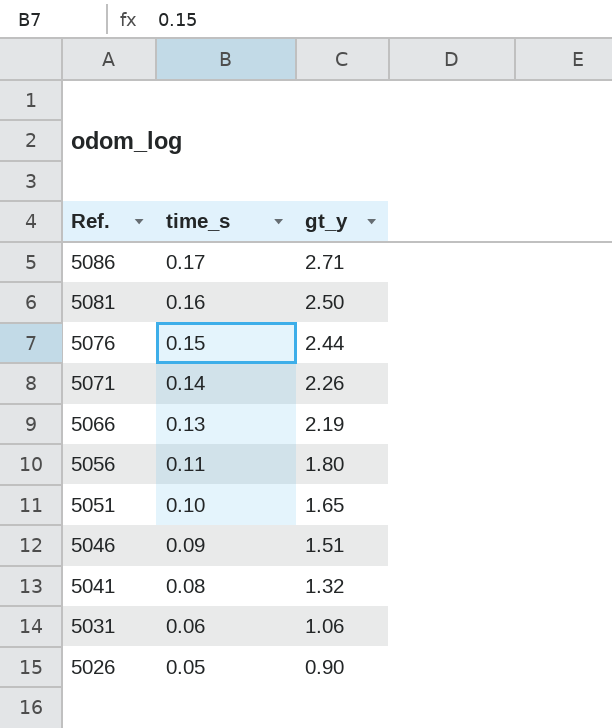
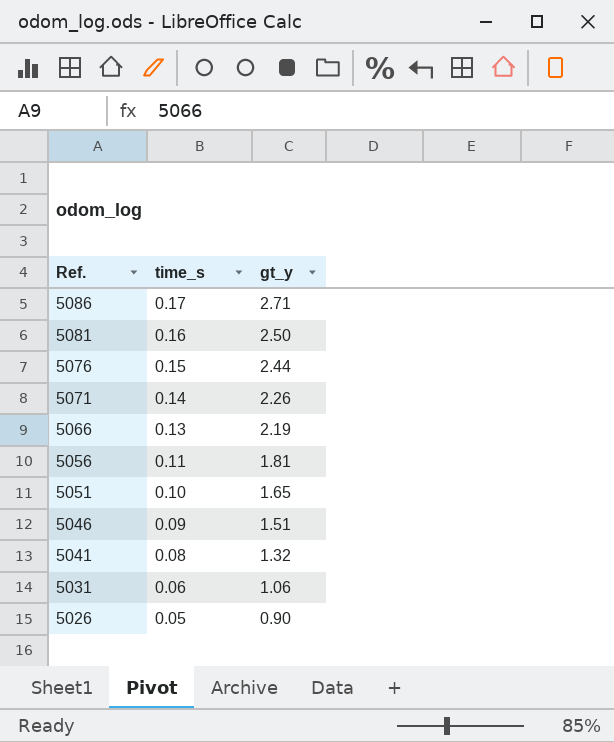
5056 | gt_y: 1.80 -> 1.81

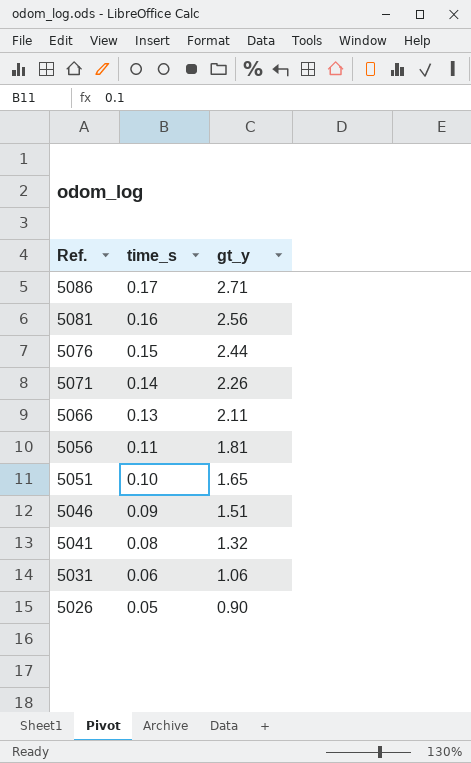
5081 | gt_y: 2.50 -> 2.56
5066 | gt_y: 2.19 -> 2.11

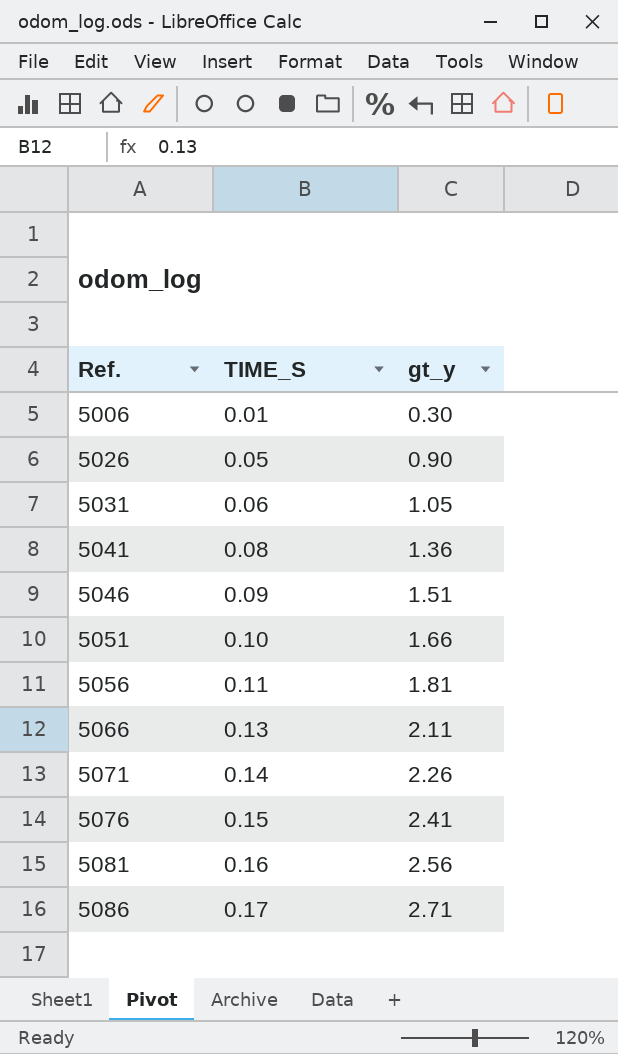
row order: Ref. descending -> Ref. ascending
column name: time_s -> TIME_S
row 5006: none -> 0.01 | 0.30
5031 | gt_y: 1.06 -> 1.05
5041 | gt_y: 1.32 -> 1.36
5051 | gt_y: 1.65 -> 1.66
5076 | gt_y: 2.44 -> 2.41

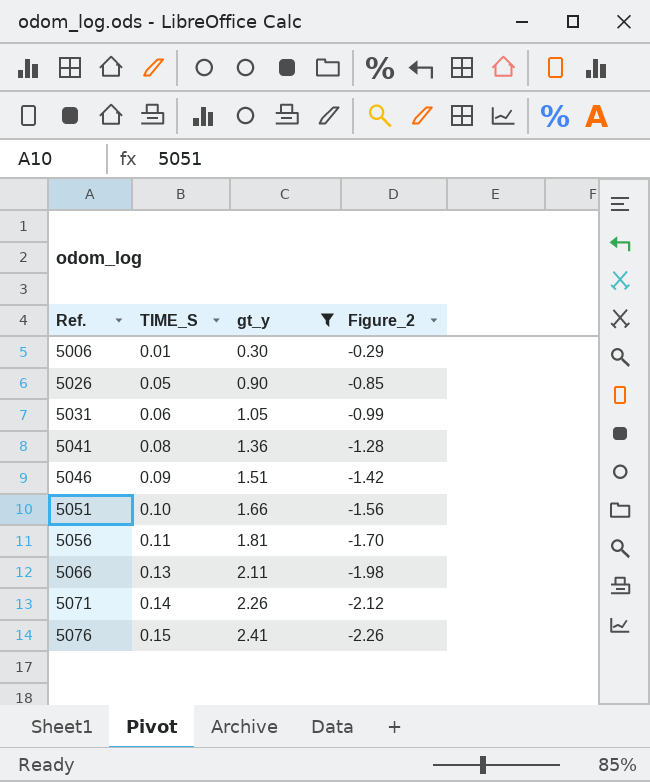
filter: none -> gt_y <= 2.41
column Figure_2 | formula: none -> [TIME_S] - [gt_y]

